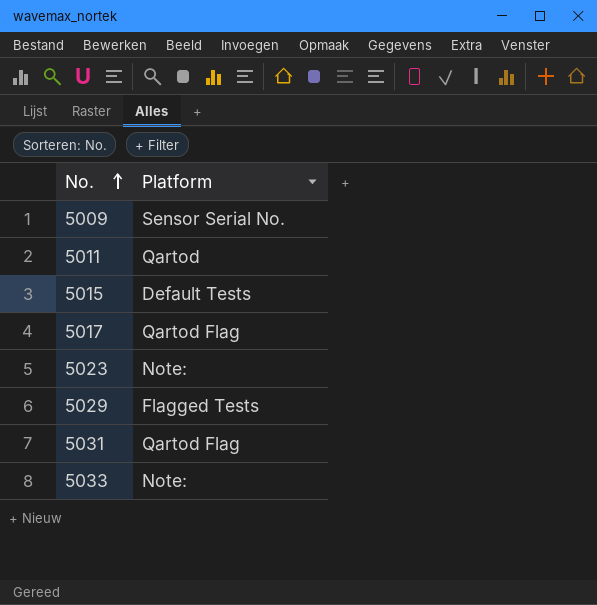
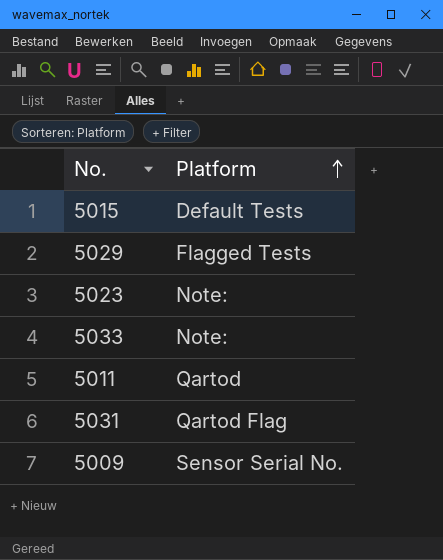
row order: No. ascending -> Platform ascending
row 5017: Qartod Flag -> none

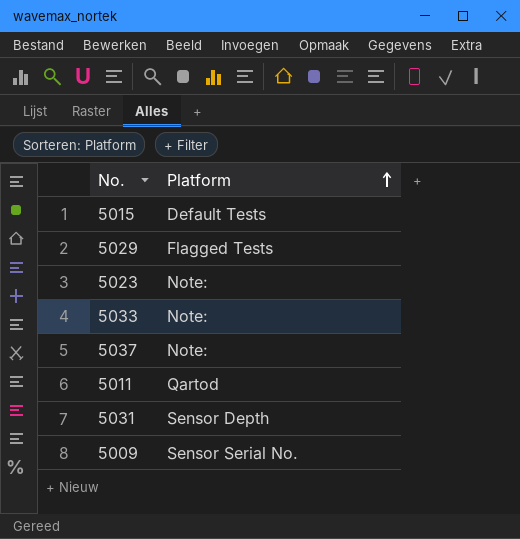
row 5037: none -> Note:
5031 | Platform: Qartod Flag -> Sensor Depth

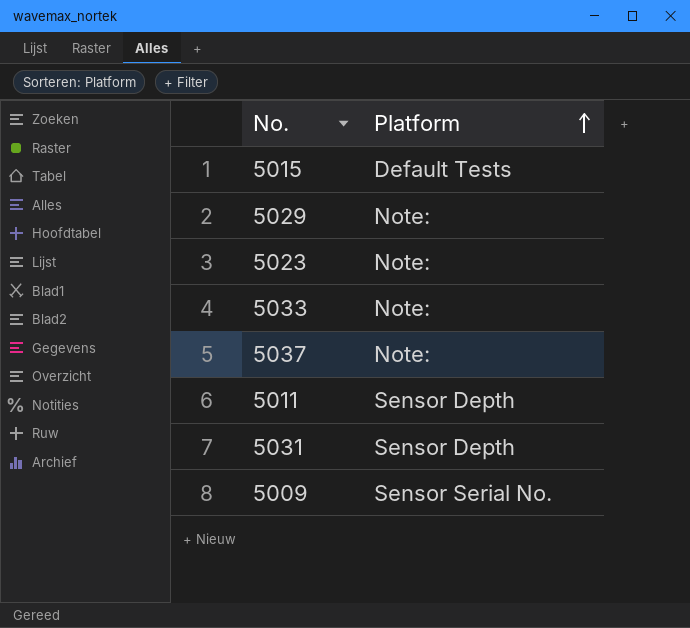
5029 | Platform: Flagged Tests -> Note:
5011 | Platform: Qartod -> Sensor Depth

